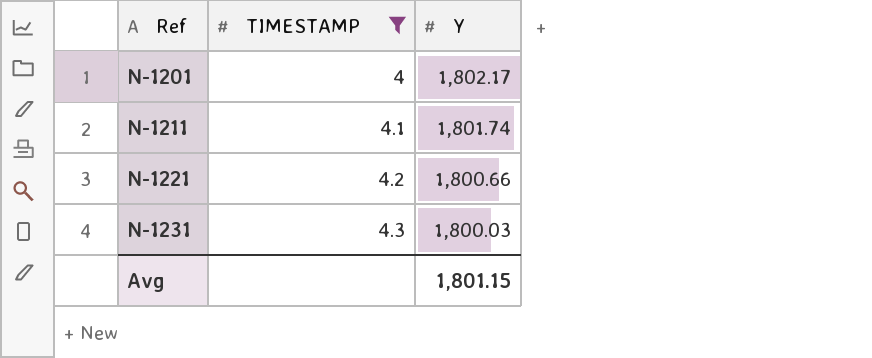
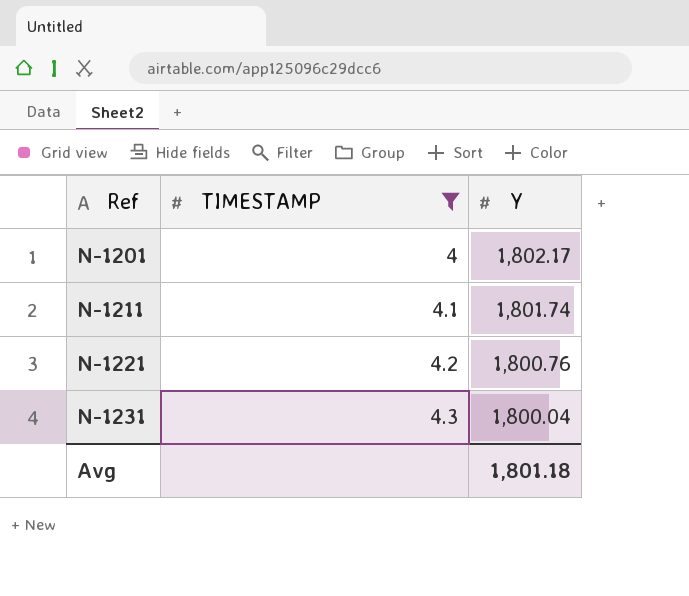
N-1221 | Y: 1,800.66 -> 1,800.76
N-1231 | Y: 1,800.03 -> 1,800.04
Avg | Y: 1,801.15 -> 1,801.18

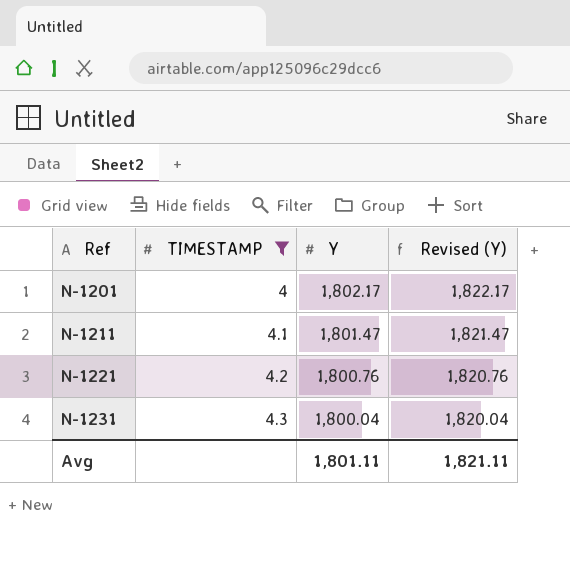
column Revised (Y) | formula: none -> [Y] + 20
N-1211 | Y: 1,801.74 -> 1,801.47
Avg | Y: 1,801.18 -> 1,801.11

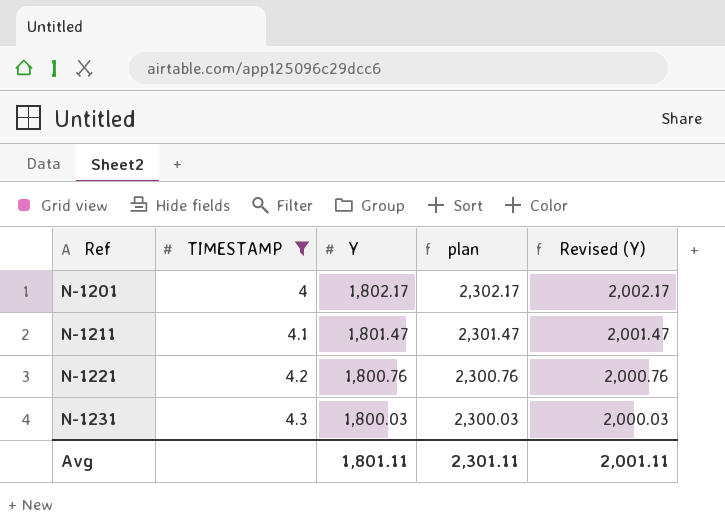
column plan | formula: none -> [Y] + 500
column Revised (Y) | formula: [Y] + 20 -> [Y] + 200
N-1231 | Y: 1,800.04 -> 1,800.03
Avg | Revised (Y): 1,821.11 -> 2,001.11

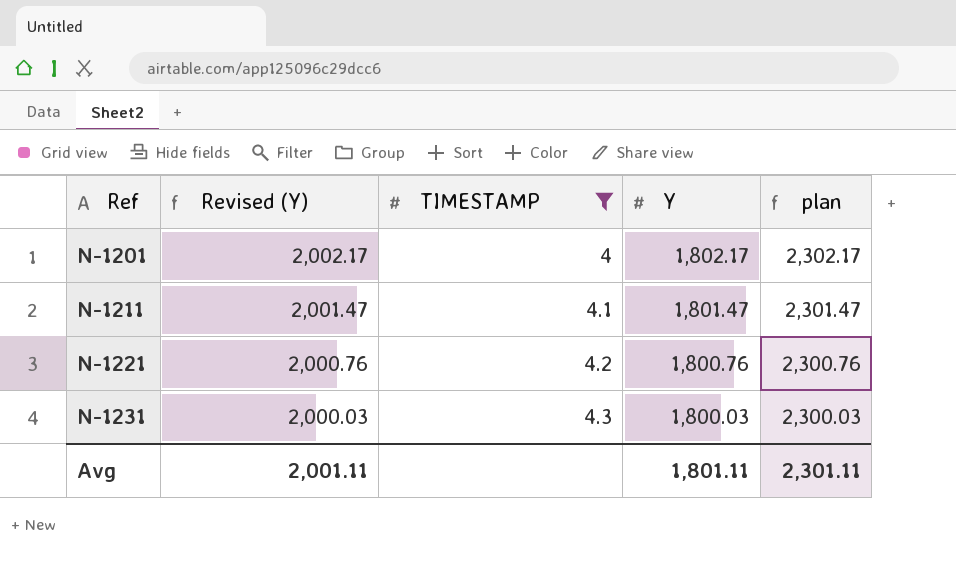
column Revised (Y) | position: 5 -> 2

